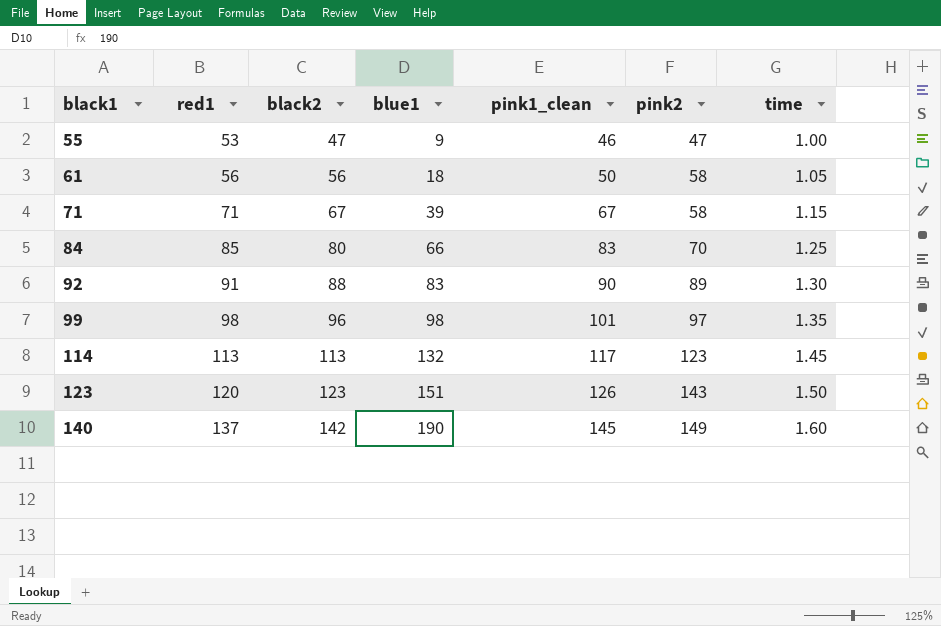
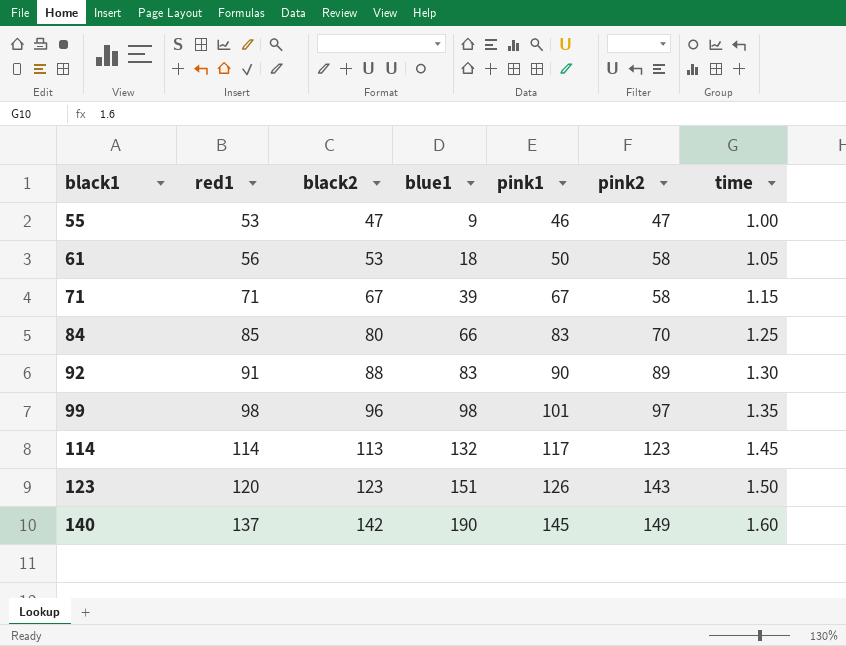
column name: pink1_clean -> pink1
61 | black2: 56 -> 53
114 | red1: 113 -> 114

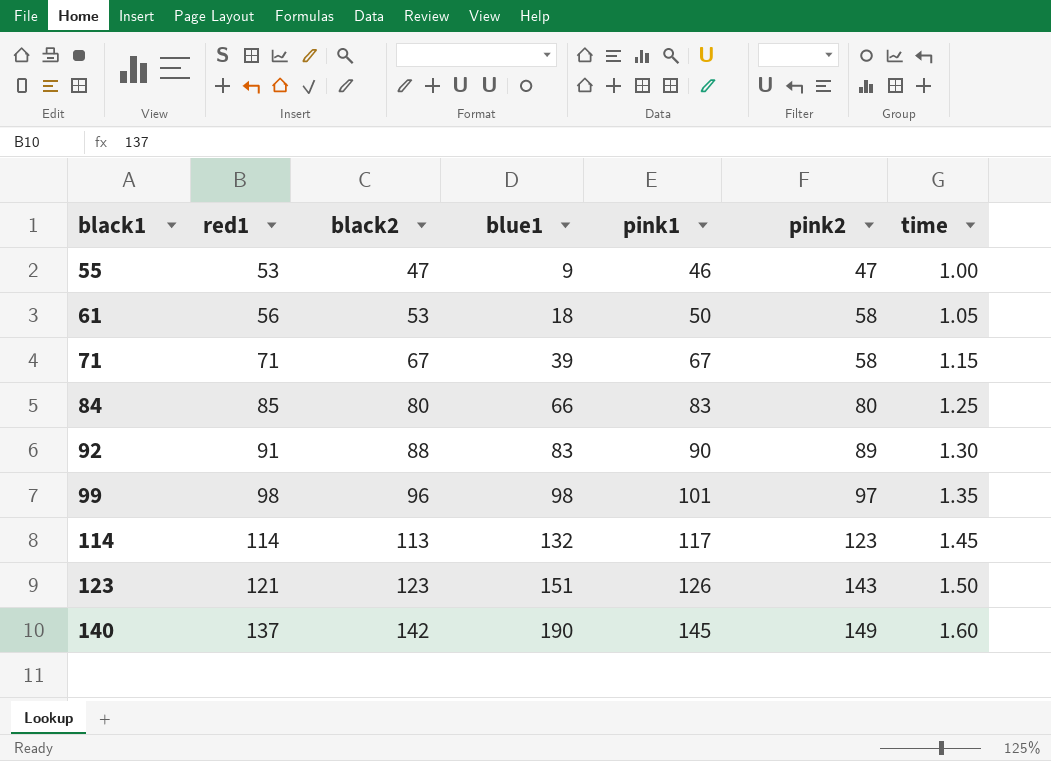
84 | pink2: 70 -> 80
123 | red1: 120 -> 121

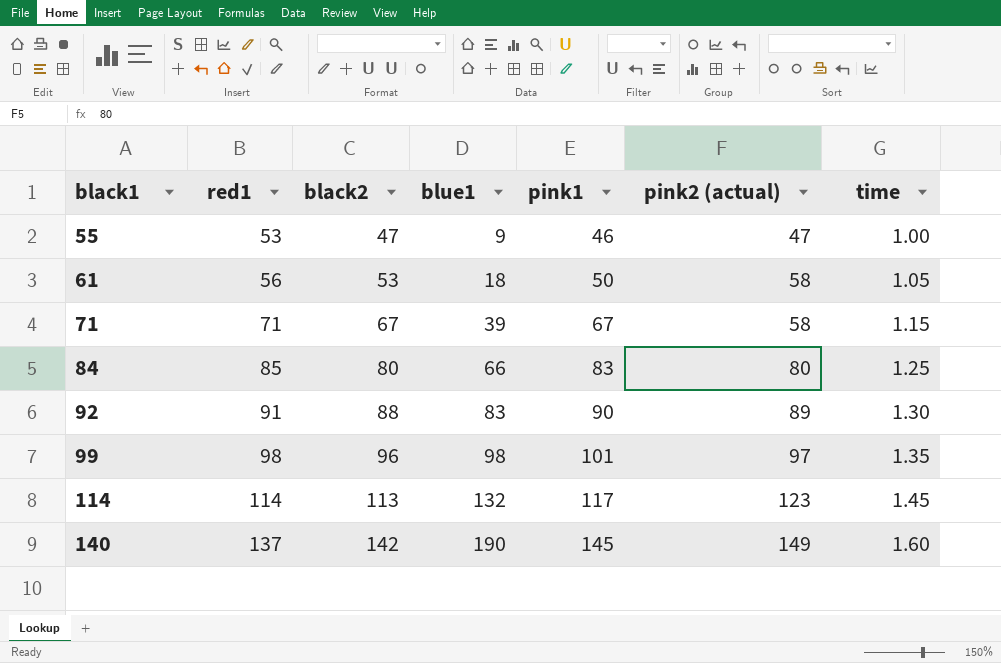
column name: pink2 -> pink2 (actual)
row 123: 121 | 123 | 151 | 126 | 143 | 1.50 -> none

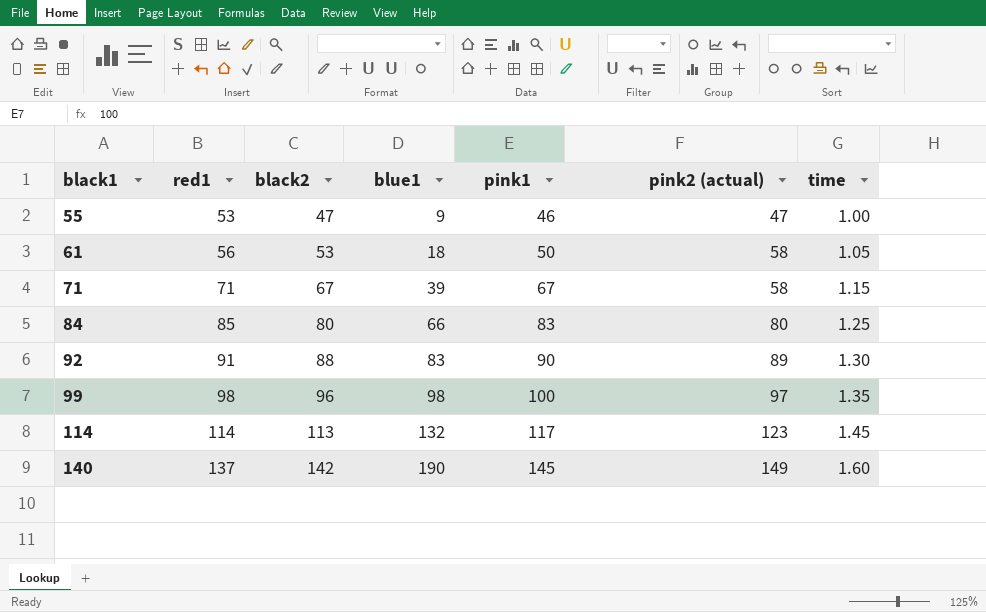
99 | pink1: 101 -> 100

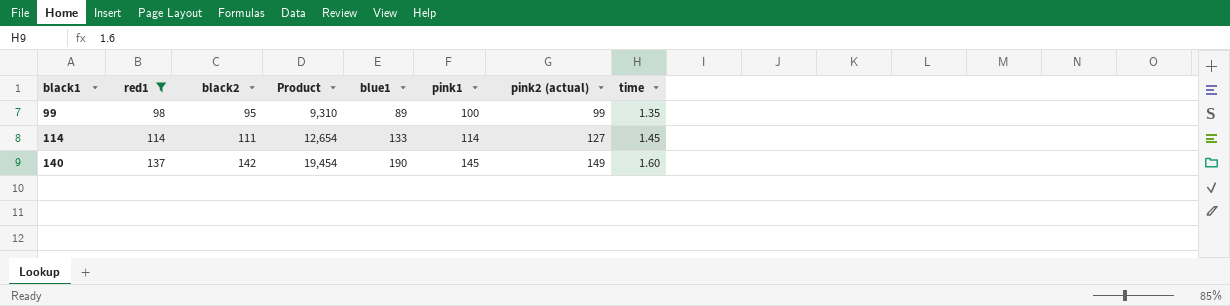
filter: none -> red1 >= 98
column Product | formula: none -> [red1] * [black2]
99 | black2: 96 -> 95
99 | blue1: 98 -> 89
99 | pink2 (actual): 97 -> 99
114 | black2: 113 -> 111
114 | blue1: 132 -> 133
114 | pink1: 117 -> 114
114 | pink2 (actual): 123 -> 127

